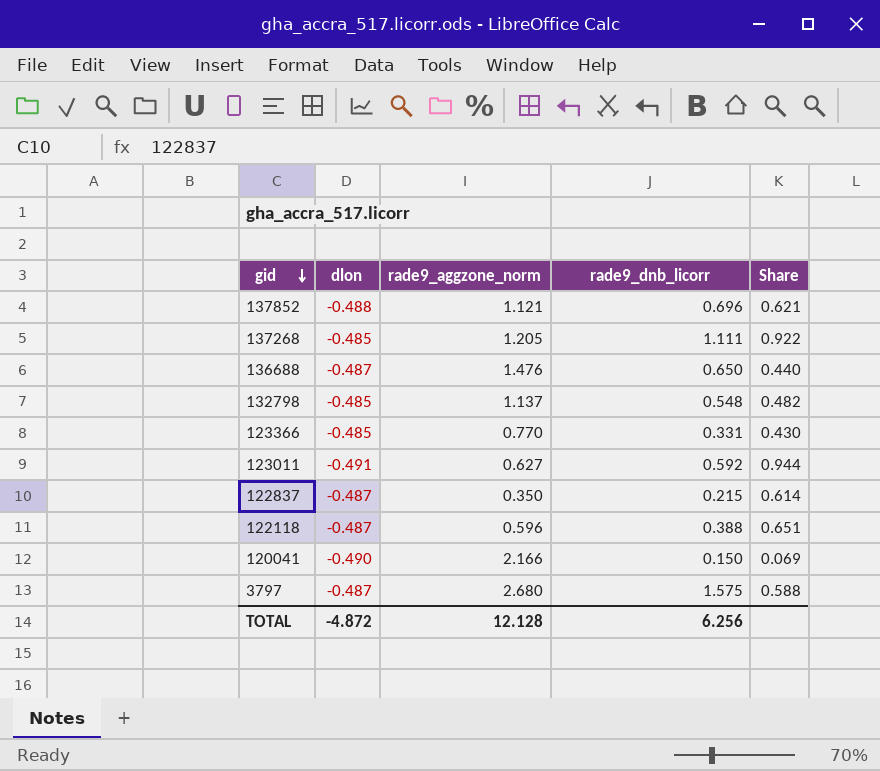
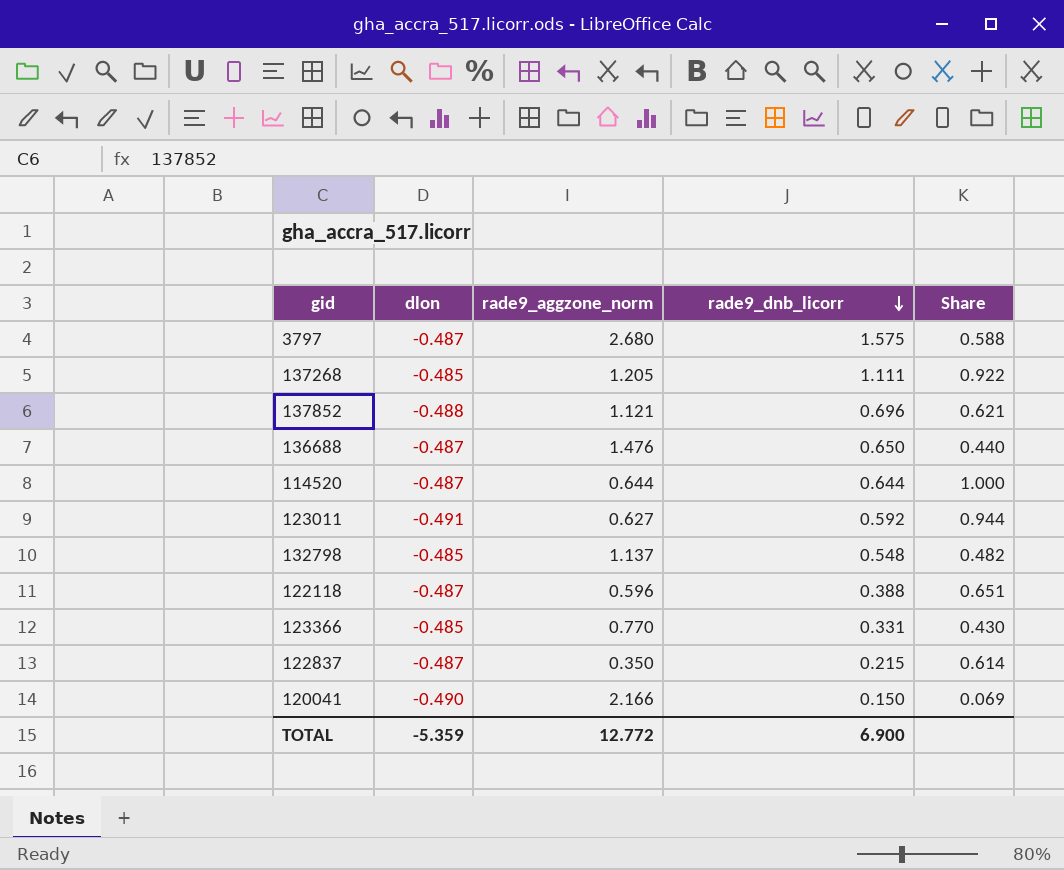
row order: gid descending -> rade9_dnb_licorr descending
row 114520: none -> -0.487 | 0.644 | 0.644 | 1.000
TOTAL | dlon: -4.872 -> -5.359
TOTAL | rade9_aggzone_norm: 12.128 -> 12.772
TOTAL | rade9_dnb_licorr: 6.256 -> 6.900

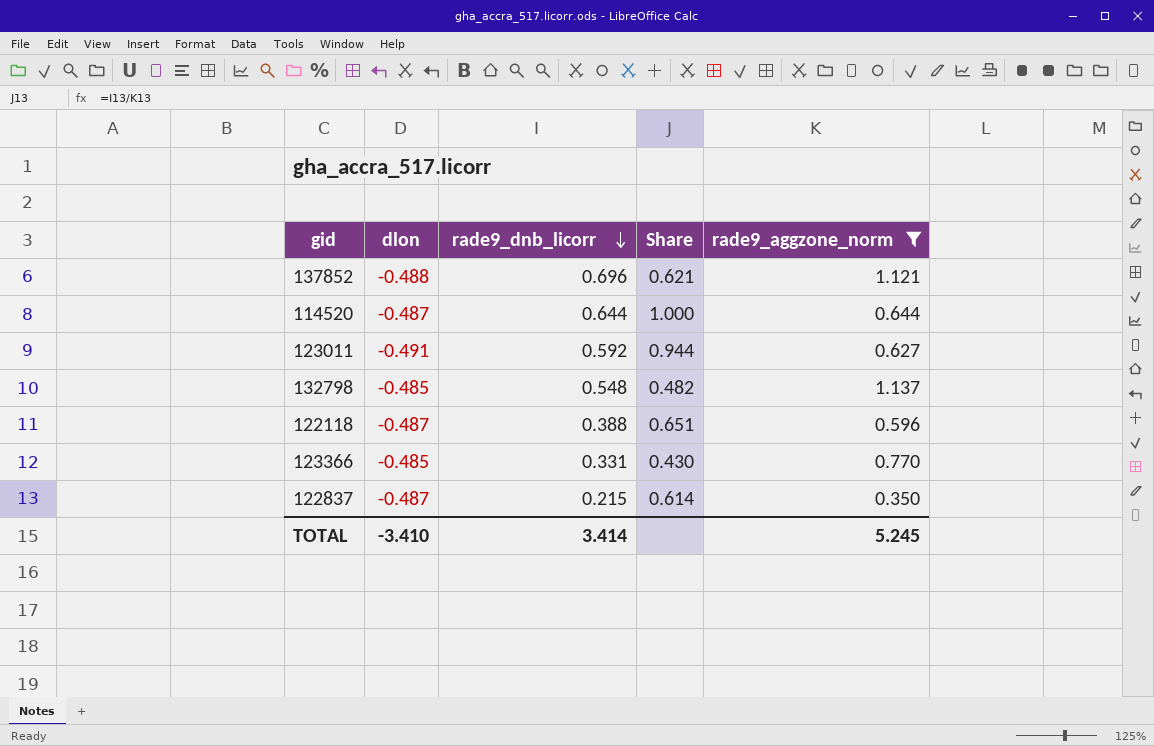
filter: none -> rade9_aggzone_norm <= 1.137
column rade9_aggzone_norm | position: 3 -> 5
TOTAL | dlon: -5.359 -> -3.410
TOTAL | rade9_dnb_licorr: 6.900 -> 3.414
TOTAL | rade9_aggzone_norm: 12.772 -> 5.245

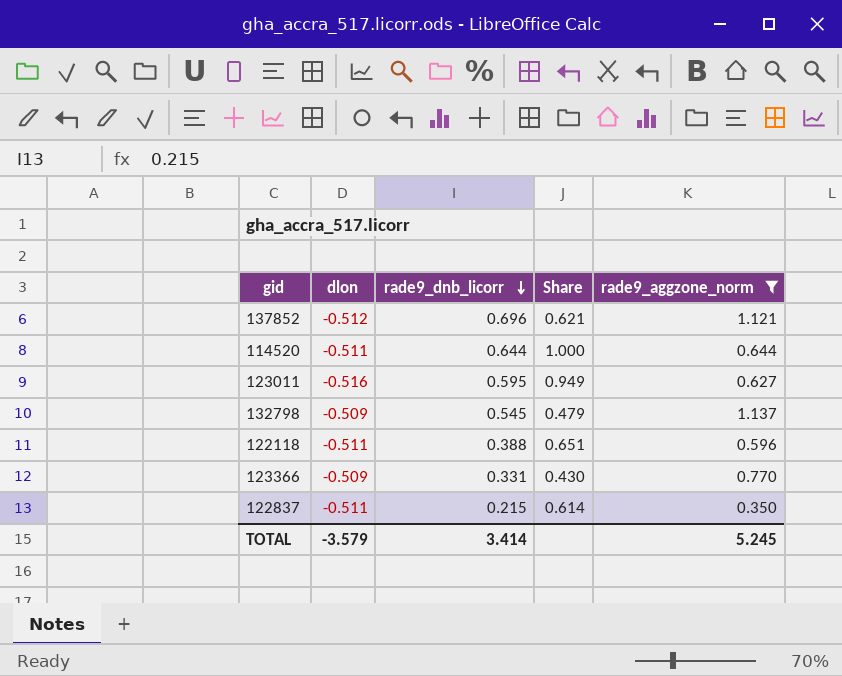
137852 | dlon: -0.488 -> -0.512
114520 | dlon: -0.487 -> -0.511
123011 | dlon: -0.491 -> -0.516
123011 | rade9_dnb_licorr: 0.592 -> 0.595
123011 | Share: 0.944 -> 0.949
132798 | dlon: -0.485 -> -0.509
132798 | rade9_dnb_licorr: 0.548 -> 0.545
132798 | Share: 0.482 -> 0.479
122118 | dlon: -0.487 -> -0.511
123366 | dlon: -0.485 -> -0.509
122837 | dlon: -0.487 -> -0.511
TOTAL | dlon: -3.410 -> -3.579

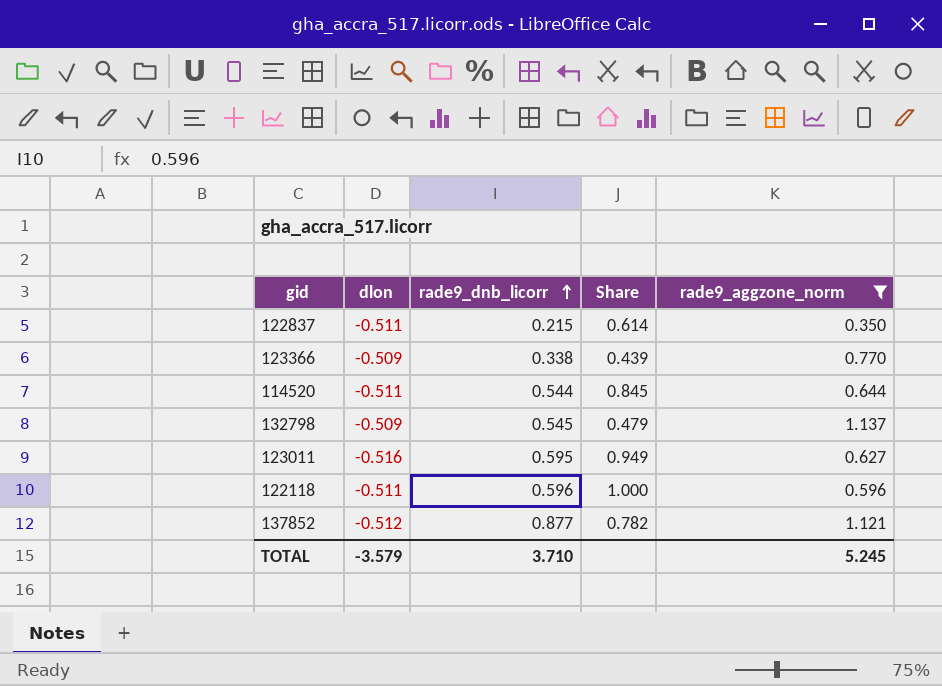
row order: rade9_dnb_licorr descending -> rade9_dnb_licorr ascending
123366 | rade9_dnb_licorr: 0.331 -> 0.338
123366 | Share: 0.430 -> 0.439
114520 | rade9_dnb_licorr: 0.644 -> 0.544
114520 | Share: 1.000 -> 0.845
122118 | rade9_dnb_licorr: 0.388 -> 0.596
122118 | Share: 0.651 -> 1.000
137852 | rade9_dnb_licorr: 0.696 -> 0.877
137852 | Share: 0.621 -> 0.782
TOTAL | rade9_dnb_licorr: 3.414 -> 3.710

